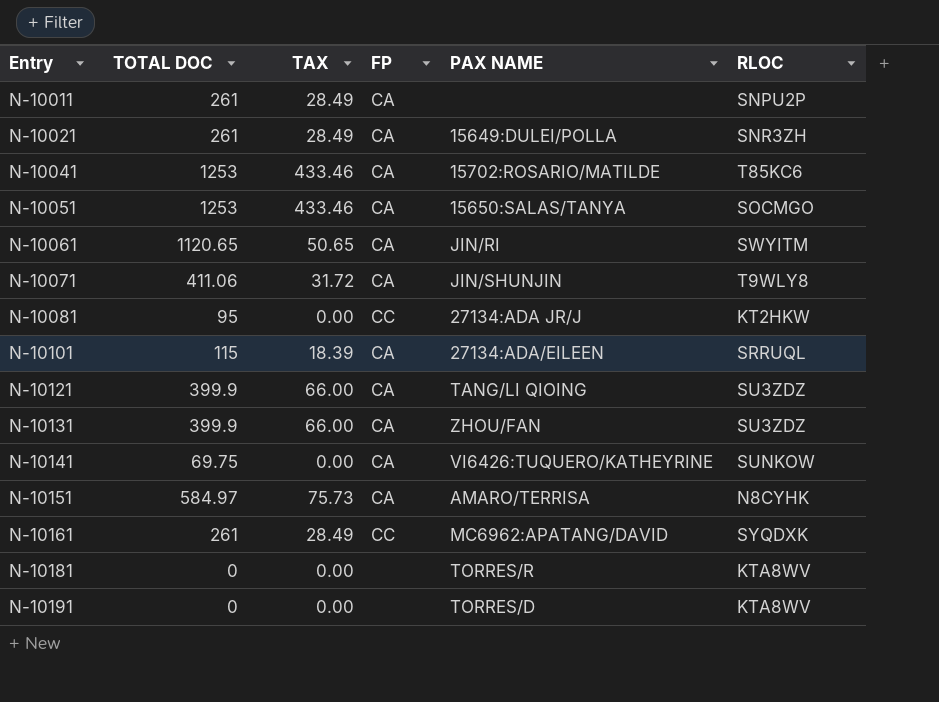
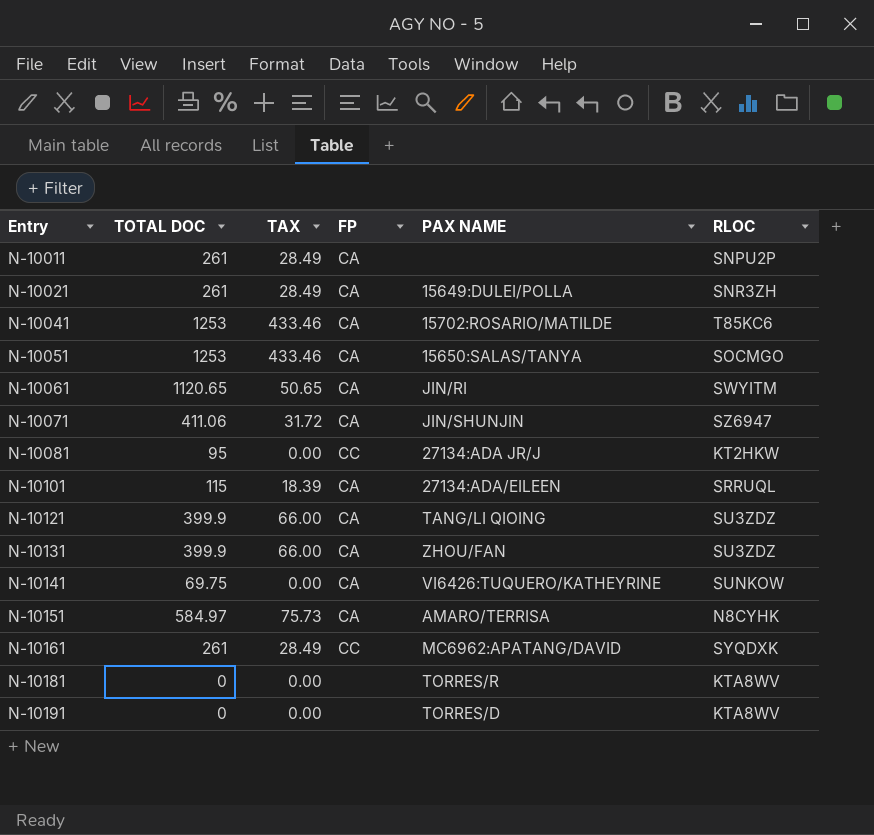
N-10071 | RLOC: T9WLY8 -> SZ6947

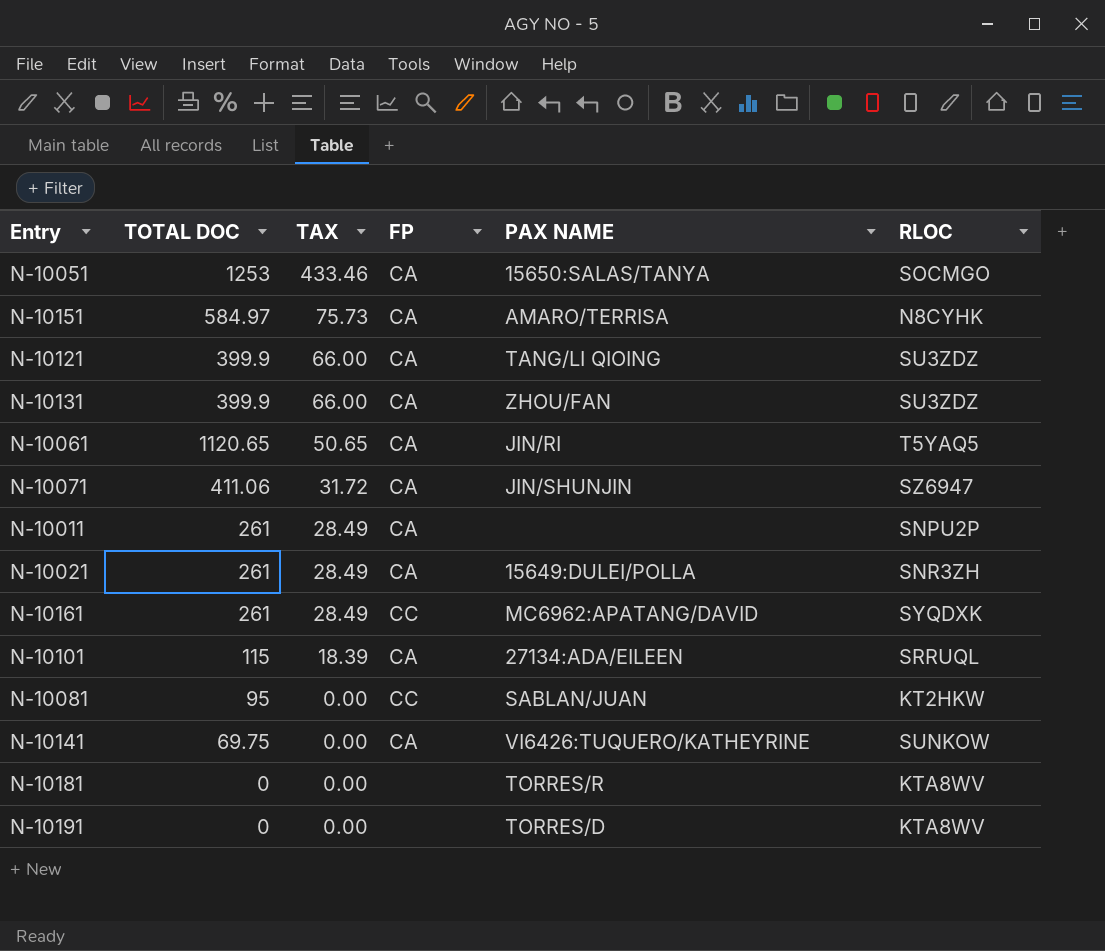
row order: Entry ascending -> TAX descending
row N-10041: 1253 | 433.46 | CA | 15702:ROSARIO/MATILDE | T85KC6 -> none
N-10061 | RLOC: SWYITM -> T5YAQ5
N-10081 | PAX NAME: 27134:ADA JR/J -> SABLAN/JUAN

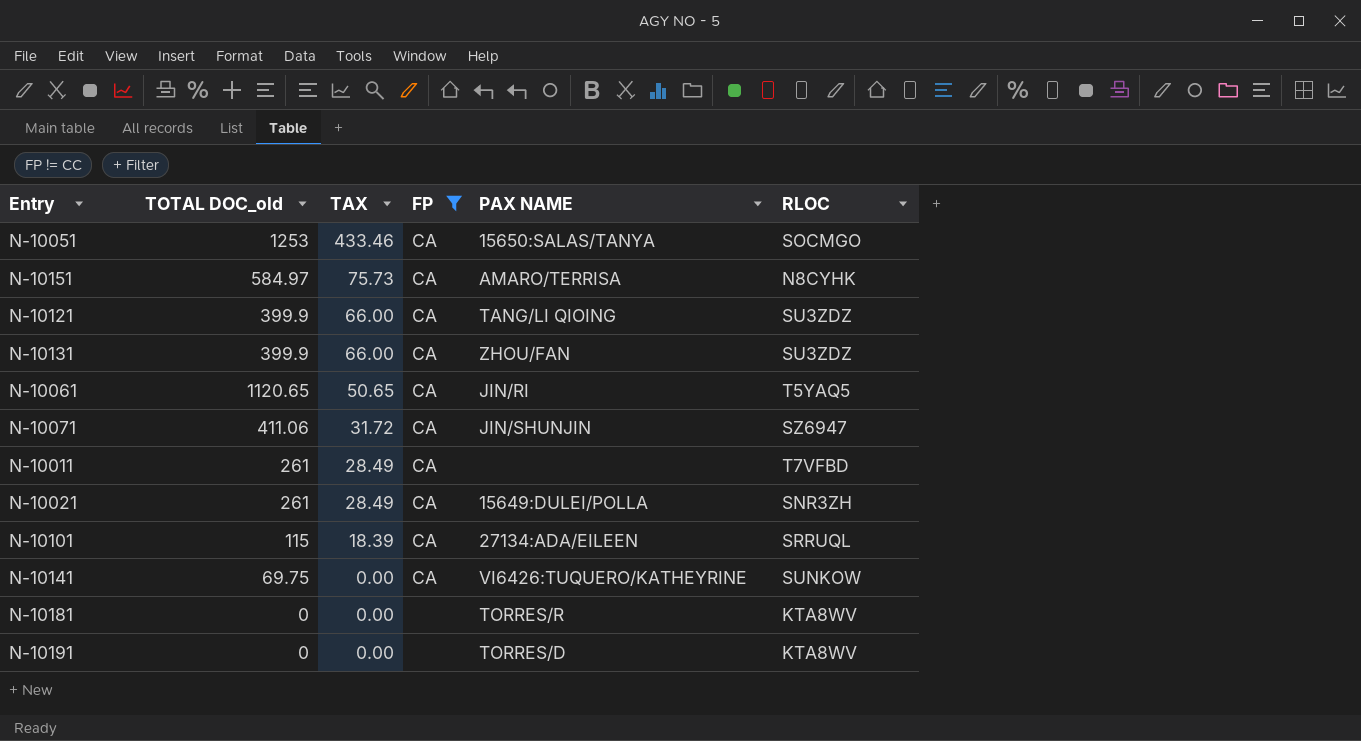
filter: none -> FP != CC
column name: TOTAL DOC -> TOTAL DOC_old
N-10011 | RLOC: SNPU2P -> T7VFBD

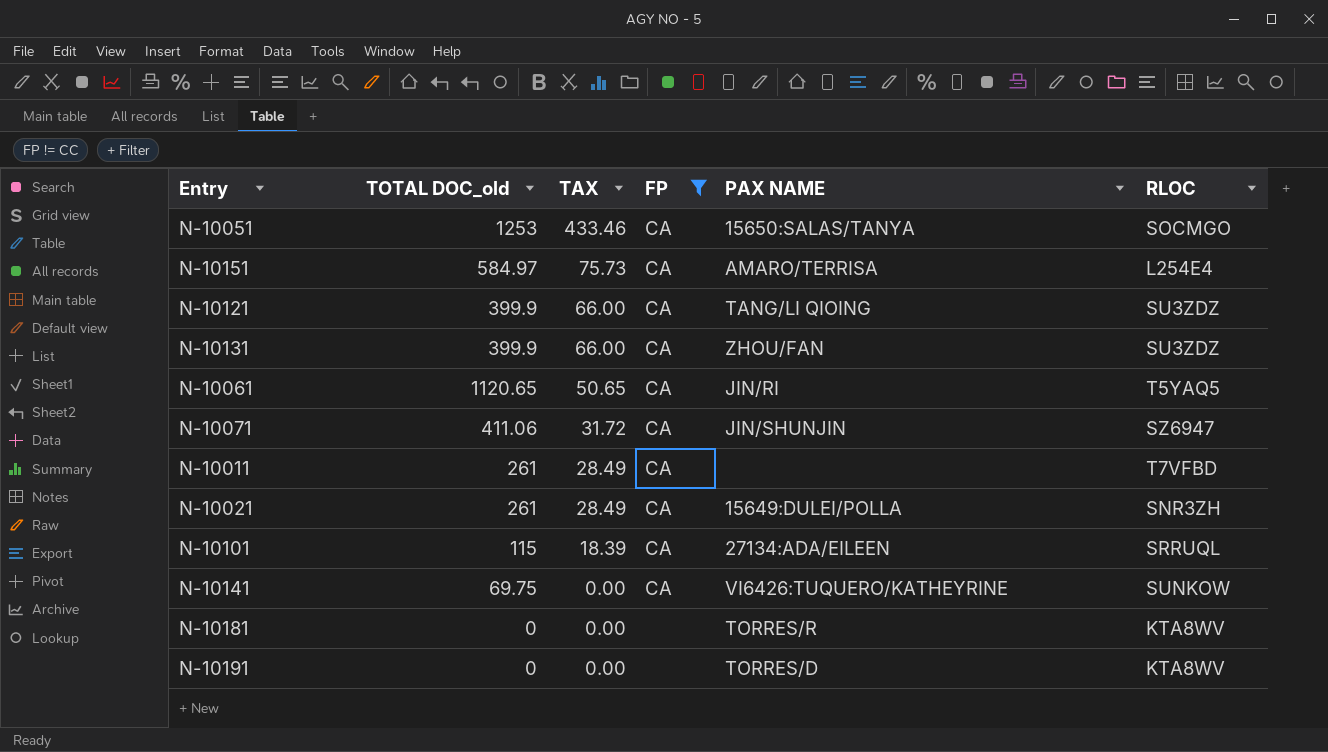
N-10151 | RLOC: N8CYHK -> L254E4

